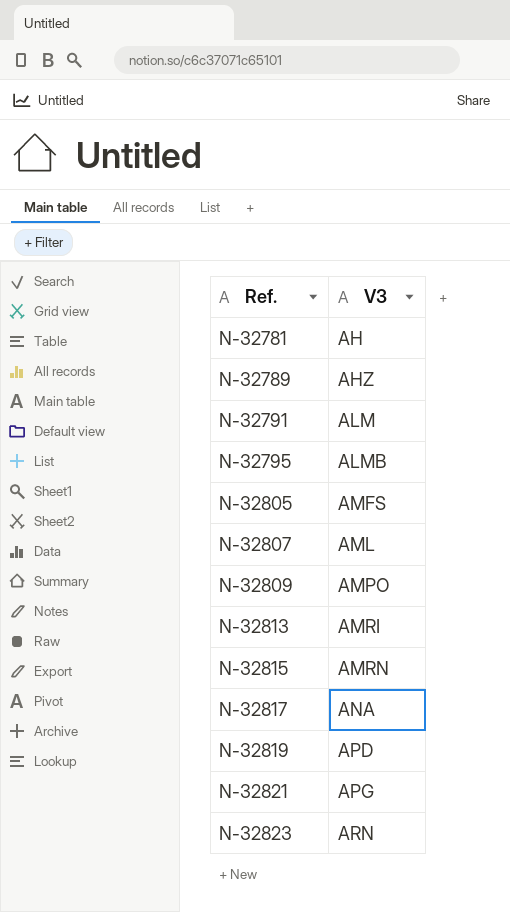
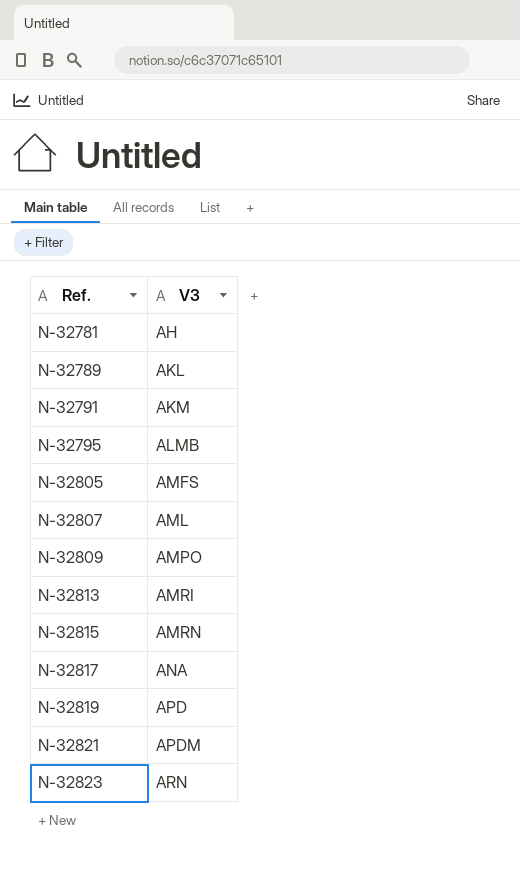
N-32789 | V3: AHZ -> AKL
N-32791 | V3: ALM -> AKM
N-32821 | V3: APG -> APDM

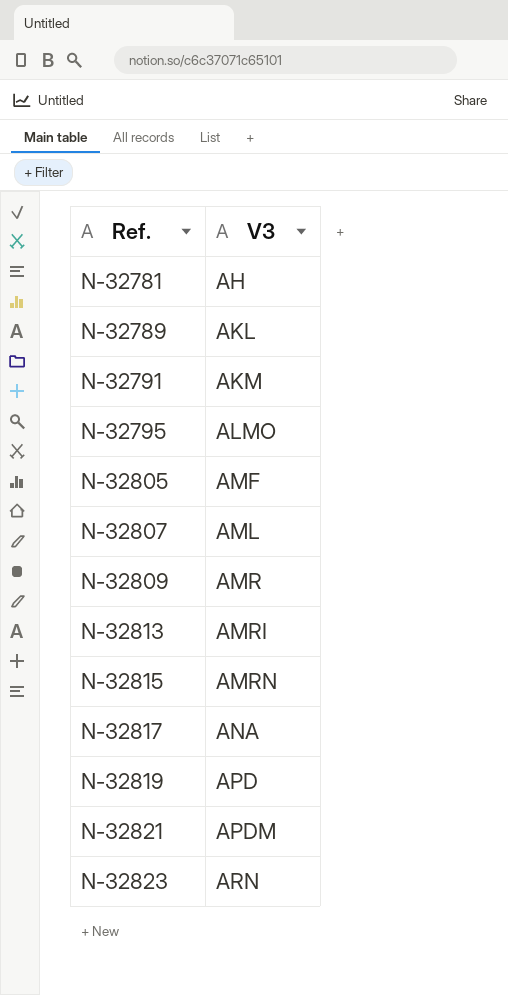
N-32795 | V3: ALMB -> ALMO
N-32805 | V3: AMFS -> AMF
N-32809 | V3: AMPO -> AMR

